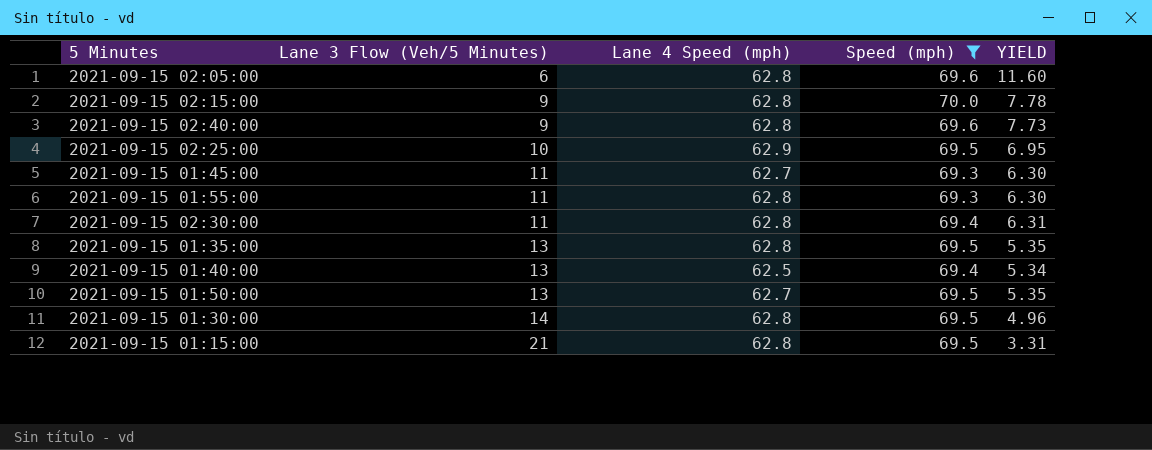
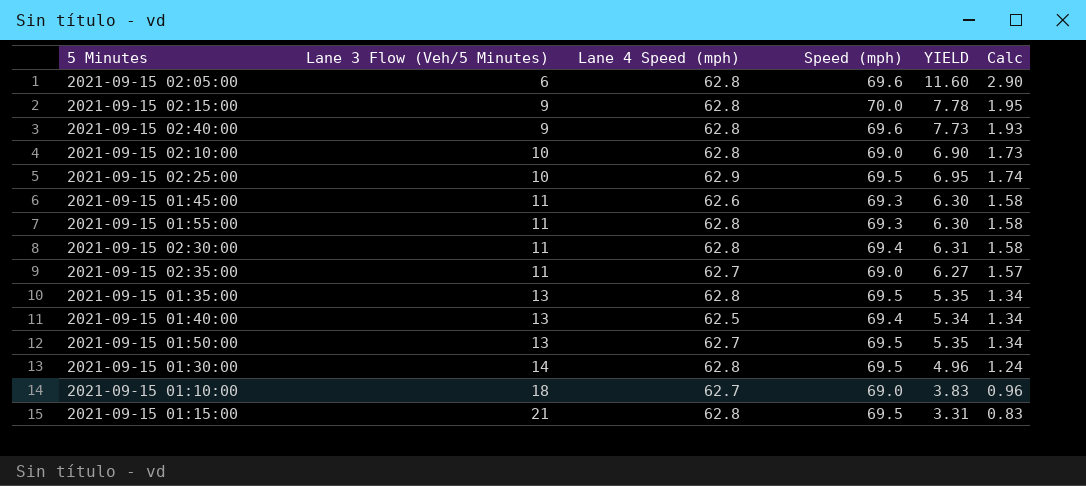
filter: Speed (mph) != 69.0 -> none
column Calc | formula: none -> [YIELD] * 0.25
2021-09-15 01:45:00 | Lane 4 Speed (mph): 62.7 -> 62.6

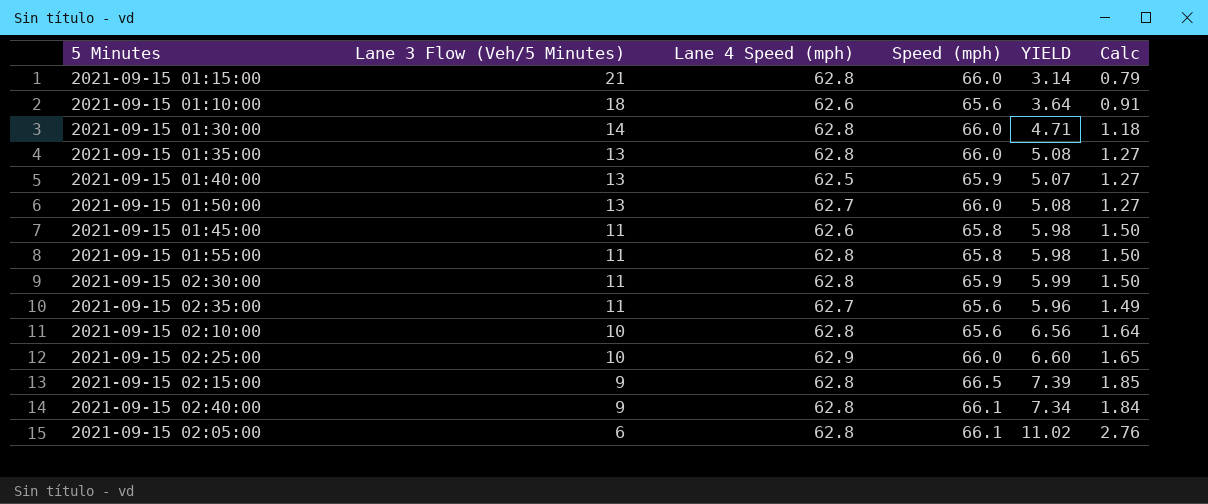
row order: Lane 3 Flow (Veh/5 Minutes) ascending -> Lane 3 Flow (Veh/5 Minutes) descending
2021-09-15 01:15:00 | Speed (mph): 69.5 -> 66.0
2021-09-15 01:15:00 | YIELD: 3.31 -> 3.14
2021-09-15 01:15:00 | Calc: 0.83 -> 0.79
2021-09-15 01:10:00 | Lane 4 Speed (mph): 62.7 -> 62.6
2021-09-15 01:10:00 | Speed (mph): 69.0 -> 65.6
2021-09-15 01:10:00 | YIELD: 3.83 -> 3.64
2021-09-15 01:10:00 | Calc: 0.96 -> 0.91
2021-09-15 01:30:00 | Speed (mph): 69.5 -> 66.0
2021-09-15 01:30:00 | YIELD: 4.96 -> 4.71
2021-09-15 01:30:00 | Calc: 1.24 -> 1.18
2021-09-15 01:35:00 | Speed (mph): 69.5 -> 66.0
2021-09-15 01:35:00 | YIELD: 5.35 -> 5.08
2021-09-15 01:35:00 | Calc: 1.34 -> 1.27
2021-09-15 01:40:00 | Speed (mph): 69.4 -> 65.9
2021-09-15 01:40:00 | YIELD: 5.34 -> 5.07
2021-09-15 01:40:00 | Calc: 1.34 -> 1.27
2021-09-15 01:50:00 | Speed (mph): 69.5 -> 66.0
2021-09-15 01:50:00 | YIELD: 5.35 -> 5.08
2021-09-15 01:50:00 | Calc: 1.34 -> 1.27
2021-09-15 01:45:00 | Speed (mph): 69.3 -> 65.8
2021-09-15 01:45:00 | YIELD: 6.30 -> 5.98
2021-09-15 01:45:00 | Calc: 1.58 -> 1.50
2021-09-15 01:55:00 | Speed (mph): 69.3 -> 65.8
2021-09-15 01:55:00 | YIELD: 6.30 -> 5.98
2021-09-15 01:55:00 | Calc: 1.58 -> 1.50
2021-09-15 02:30:00 | Speed (mph): 69.4 -> 65.9
2021-09-15 02:30:00 | YIELD: 6.31 -> 5.99
2021-09-15 02:30:00 | Calc: 1.58 -> 1.50
2021-09-15 02:35:00 | Speed (mph): 69.0 -> 65.6
2021-09-15 02:35:00 | YIELD: 6.27 -> 5.96
2021-09-15 02:35:00 | Calc: 1.57 -> 1.49
2021-09-15 02:10:00 | Speed (mph): 69.0 -> 65.6
2021-09-15 02:10:00 | YIELD: 6.90 -> 6.56
2021-09-15 02:10:00 | Calc: 1.73 -> 1.64
2021-09-15 02:25:00 | Speed (mph): 69.5 -> 66.0
2021-09-15 02:25:00 | YIELD: 6.95 -> 6.60
2021-09-15 02:25:00 | Calc: 1.74 -> 1.65
2021-09-15 02:15:00 | Speed (mph): 70.0 -> 66.5
2021-09-15 02:15:00 | YIELD: 7.78 -> 7.39
2021-09-15 02:15:00 | Calc: 1.95 -> 1.85
2021-09-15 02:40:00 | Speed (mph): 69.6 -> 66.1
2021-09-15 02:40:00 | YIELD: 7.73 -> 7.34
2021-09-15 02:40:00 | Calc: 1.93 -> 1.84
2021-09-15 02:05:00 | Speed (mph): 69.6 -> 66.1
2021-09-15 02:05:00 | YIELD: 11.60 -> 11.02
2021-09-15 02:05:00 | Calc: 2.90 -> 2.76

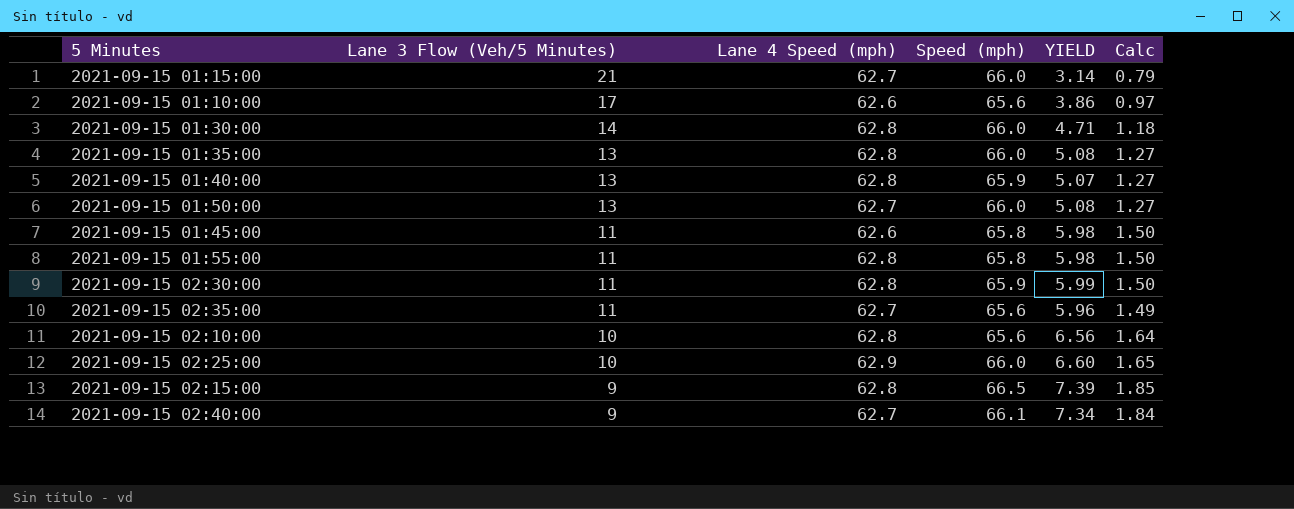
row 2021-09-15 02:05:00: 6 | 62.8 | 66.1 | 11.02 | 2.76 -> none
2021-09-15 01:15:00 | Lane 4 Speed (mph): 62.8 -> 62.7
2021-09-15 01:10:00 | Lane 3 Flow (Veh/5 Minutes): 18 -> 17
2021-09-15 01:10:00 | YIELD: 3.64 -> 3.86
2021-09-15 01:10:00 | Calc: 0.91 -> 0.97
2021-09-15 01:40:00 | Lane 4 Speed (mph): 62.5 -> 62.8
2021-09-15 02:40:00 | Lane 4 Speed (mph): 62.8 -> 62.7

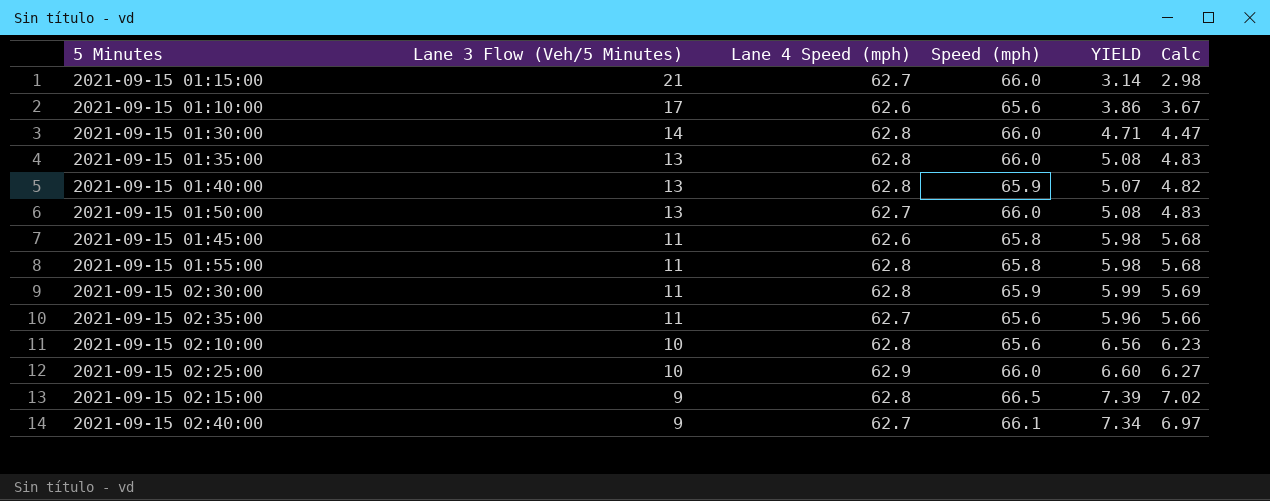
column Calc | formula: [YIELD] * 0.25 -> [YIELD] * 0.95

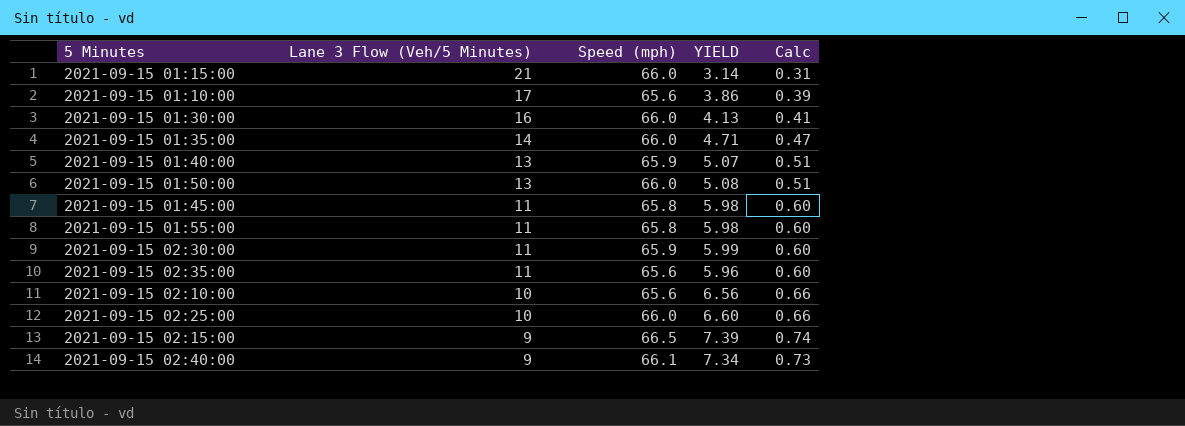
column Lane 4 Speed (mph) | position: 3 -> none
column Calc | formula: [YIELD] * 0.95 -> [YIELD] * 0.1
2021-09-15 01:30:00 | Lane 3 Flow (Veh/5 Minutes): 14 -> 16
2021-09-15 01:30:00 | YIELD: 4.71 -> 4.13
2021-09-15 01:35:00 | Lane 3 Flow (Veh/5 Minutes): 13 -> 14
2021-09-15 01:35:00 | YIELD: 5.08 -> 4.71

